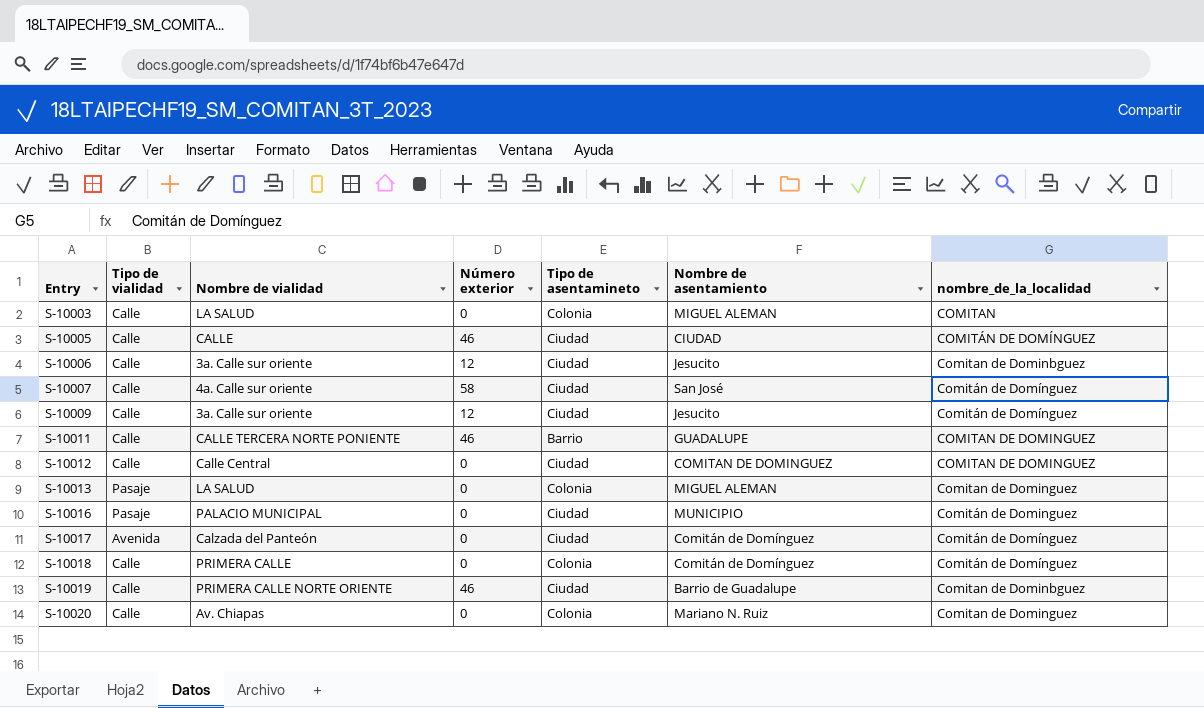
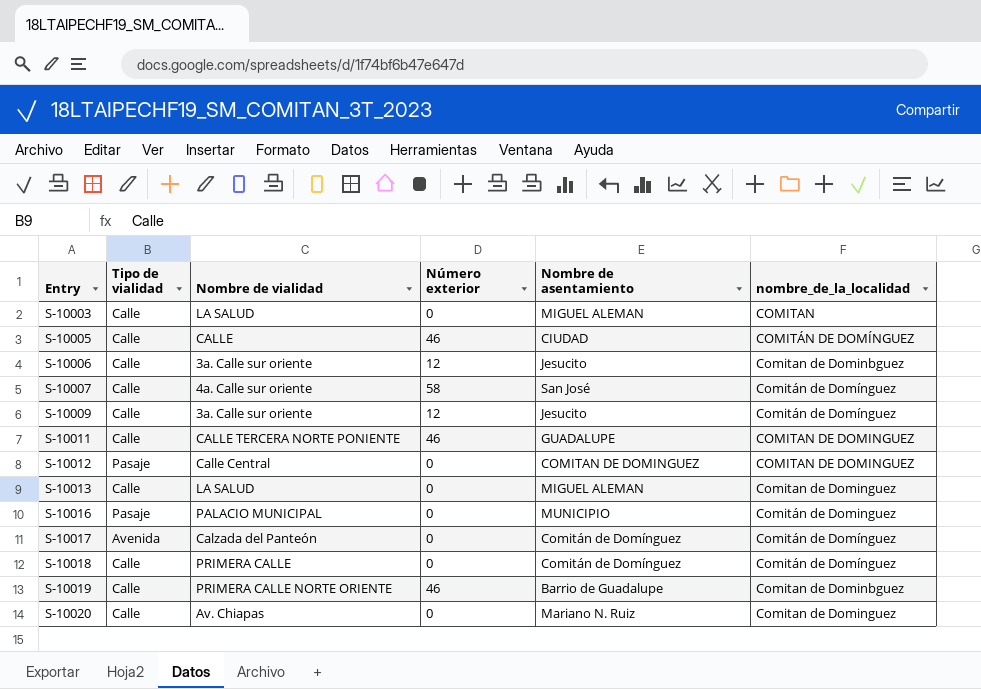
column Tipo de asentamineto | position: 5 -> none
S-10012 | Tipo de vialidad: Calle -> Pasaje
S-10013 | Tipo de vialidad: Pasaje -> Calle

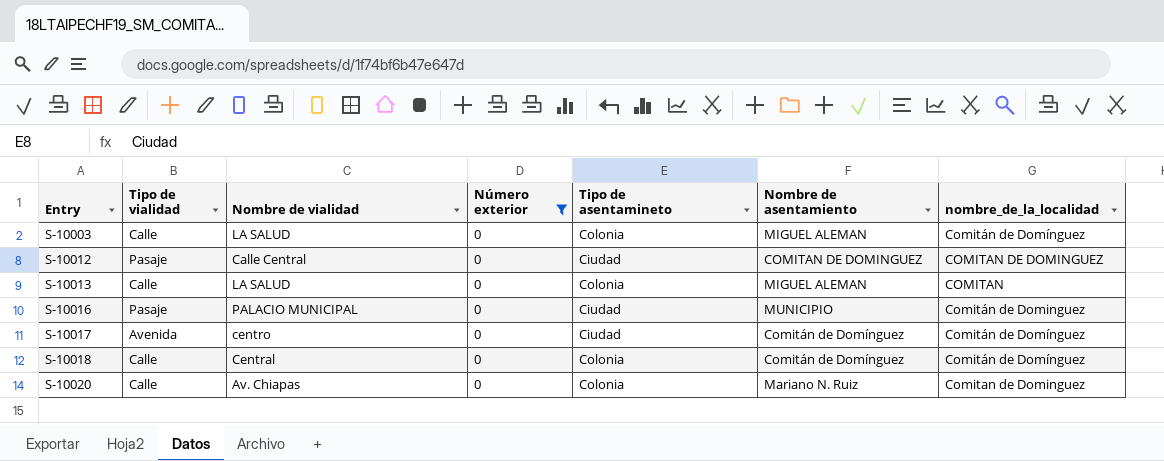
filter: none -> Número exterior = 0
column Tipo de asentamineto | position: none -> 5
S-10003 | nombre_de_la_localidad: COMITAN -> Comitán de Domínguez
S-10013 | nombre_de_la_localidad: Comitan de Dominguez -> COMITAN
S-10017 | Nombre de vialidad: Calzada del Panteón -> centro
S-10018 | Nombre de vialidad: PRIMERA CALLE -> Central

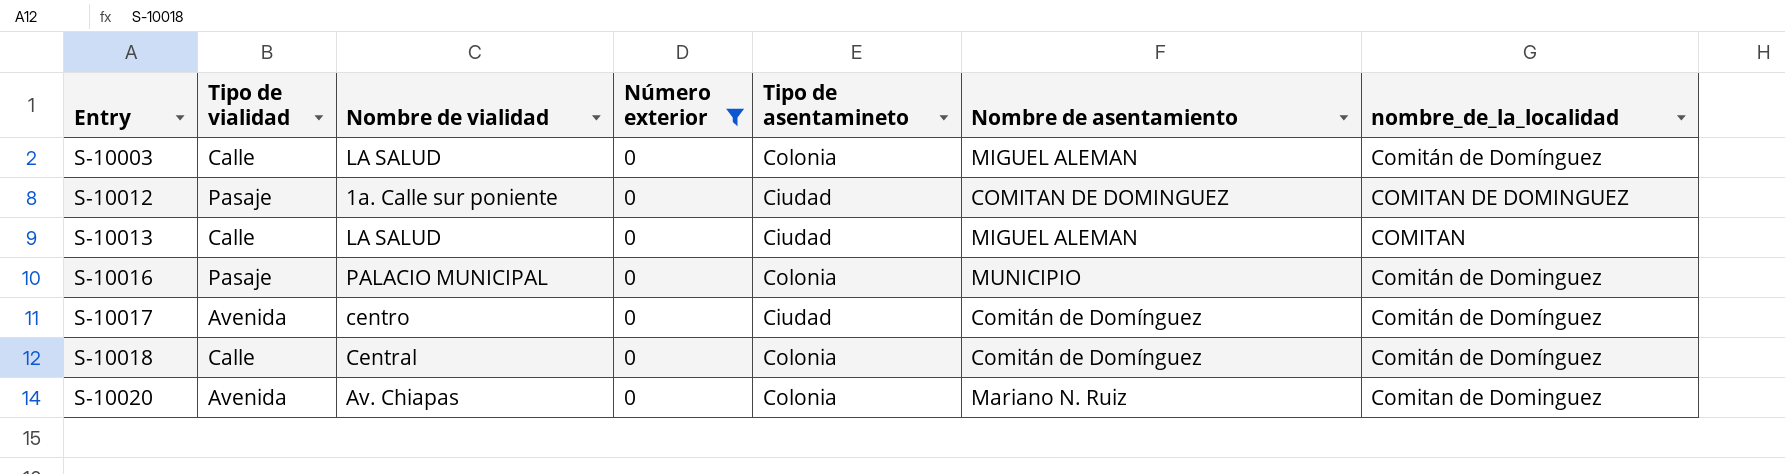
S-10012 | Nombre de vialidad: Calle Central -> 1a. Calle sur poniente
S-10013 | Tipo de asentamineto: Colonia -> Ciudad
S-10016 | Tipo de asentamineto: Ciudad -> Colonia
S-10020 | Tipo de vialidad: Calle -> Avenida

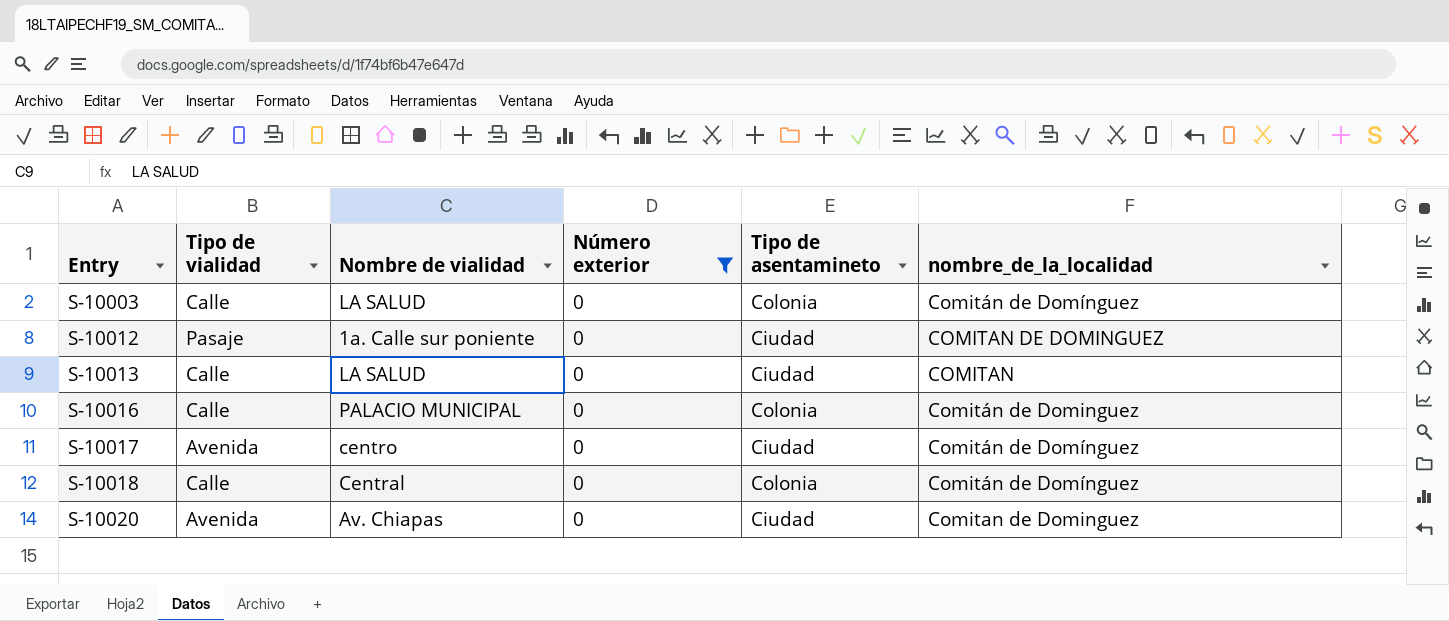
column Nombre de asentamiento | position: 6 -> none
S-10016 | Tipo de vialidad: Pasaje -> Calle
S-10020 | Tipo de asentamineto: Colonia -> Ciudad

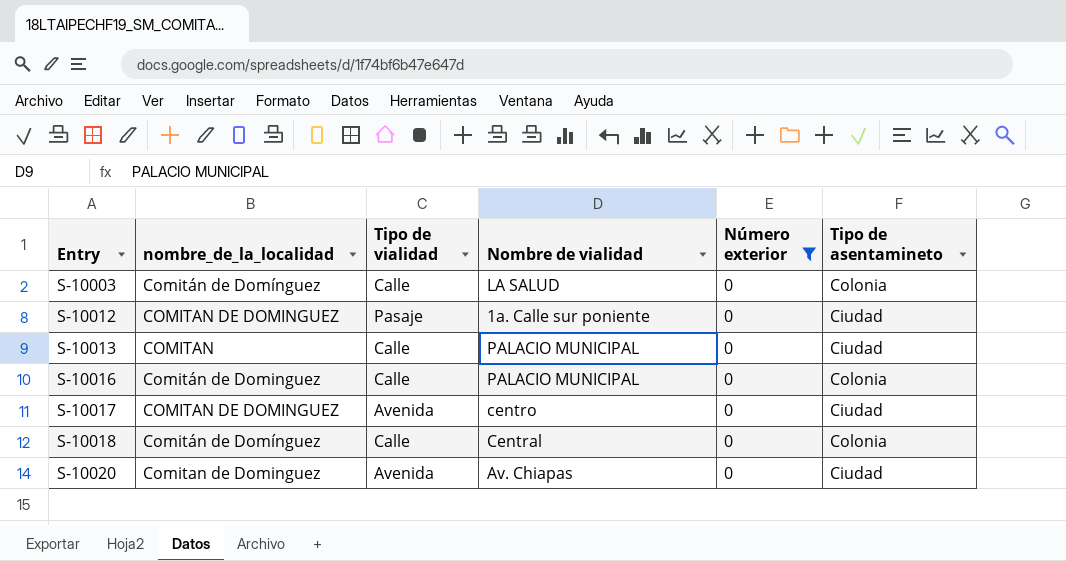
column nombre_de_la_localidad | position: 6 -> 2
S-10013 | Nombre de vialidad: LA SALUD -> PALACIO MUNICIPAL
S-10017 | nombre_de_la_localidad: Comitán de Domínguez -> COMITAN DE DOMINGUEZ

